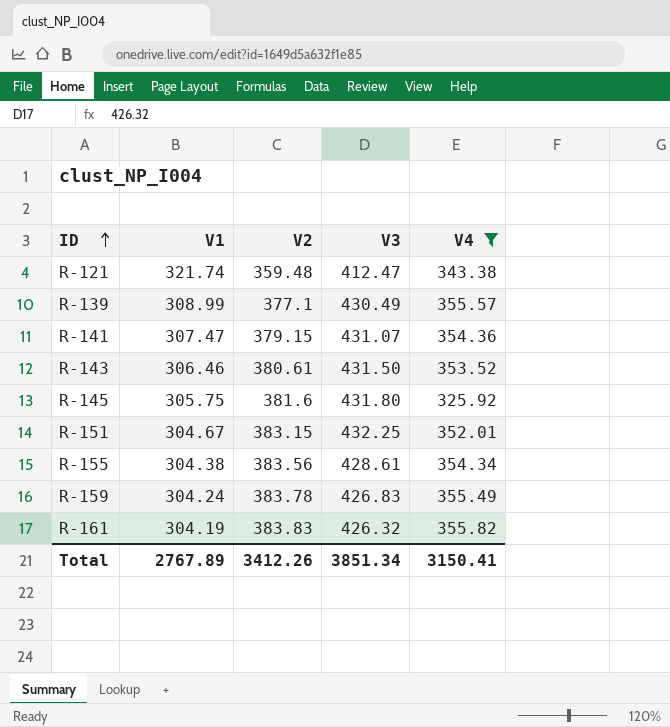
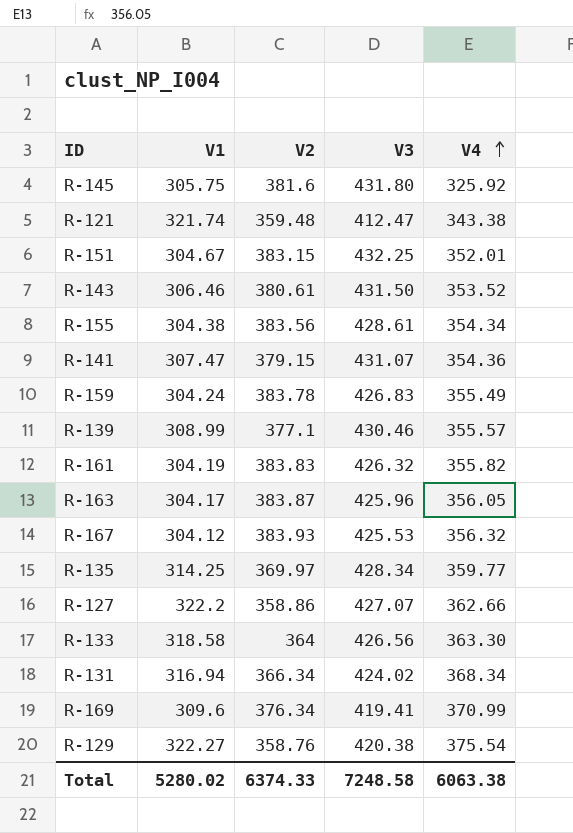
filter: V4 <= 355.82 -> none
row order: ID ascending -> V4 ascending
R-139 | V3: 430.49 -> 430.46
Total | V1: 2767.89 -> 5280.02
Total | V2: 3412.26 -> 6374.33
Total | V3: 3851.34 -> 7248.58
Total | V4: 3150.41 -> 6063.38

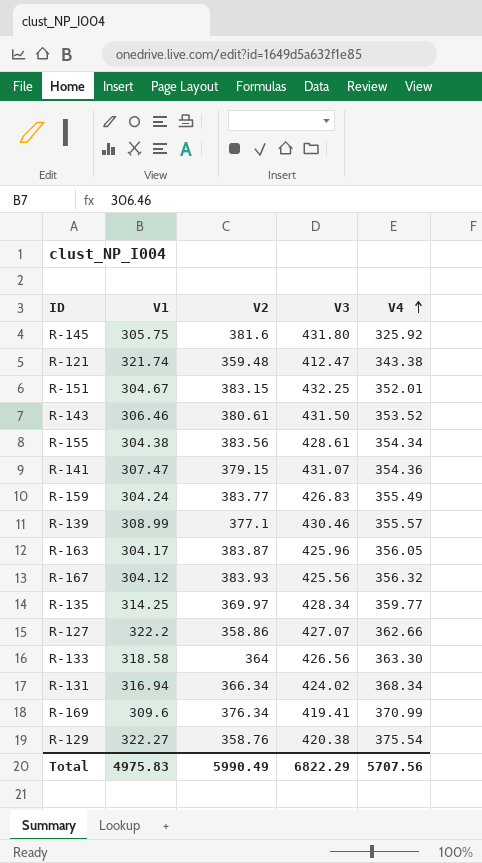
row R-161: 304.19 | 383.83 | 426.32 | 355.82 -> none
R-159 | V2: 383.78 -> 383.77
R-167 | V3: 425.53 -> 425.56
Total | V1: 5280.02 -> 4975.83
Total | V2: 6374.33 -> 5990.49
Total | V3: 7248.58 -> 6822.29
Total | V4: 6063.38 -> 5707.56

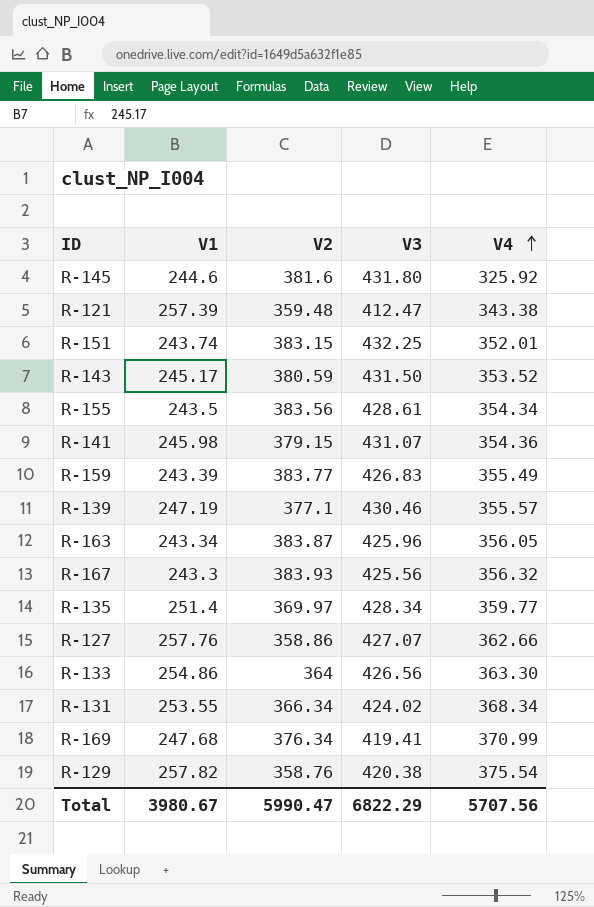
R-145 | V1: 305.75 -> 244.6
R-121 | V1: 321.74 -> 257.39
R-151 | V1: 304.67 -> 243.74
R-143 | V1: 306.46 -> 245.17
R-143 | V2: 380.61 -> 380.59
R-155 | V1: 304.38 -> 243.5
R-141 | V1: 307.47 -> 245.98
R-159 | V1: 304.24 -> 243.39
R-139 | V1: 308.99 -> 247.19
R-163 | V1: 304.17 -> 243.34
R-167 | V1: 304.12 -> 243.3
R-135 | V1: 314.25 -> 251.4
R-127 | V1: 322.2 -> 257.76
R-133 | V1: 318.58 -> 254.86
R-131 | V1: 316.94 -> 253.55
R-169 | V1: 309.6 -> 247.68
R-129 | V1: 322.27 -> 257.82
Total | V1: 4975.83 -> 3980.67
Total | V2: 5990.49 -> 5990.47

